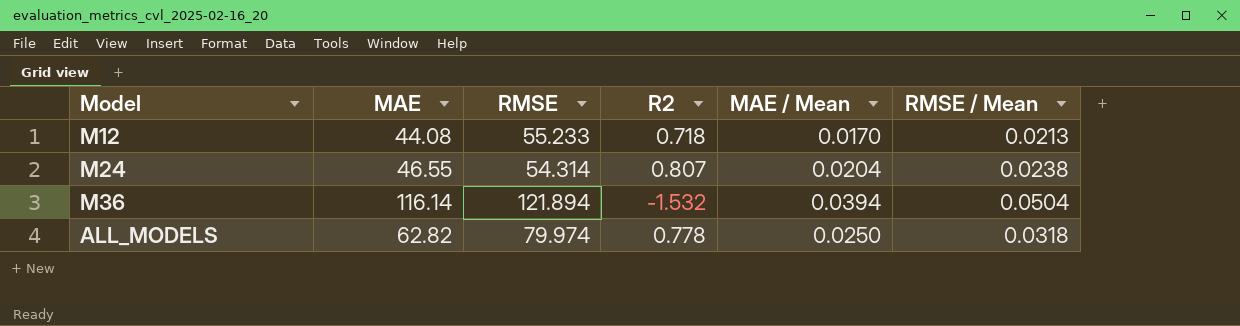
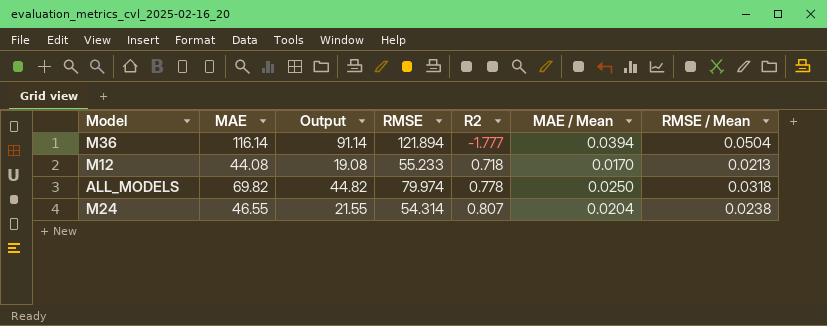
row order: none -> R2 ascending
column Output | formula: none -> [MAE] - 25
M36 | R2: -1.532 -> -1.777
ALL_MODELS | MAE: 62.82 -> 69.82

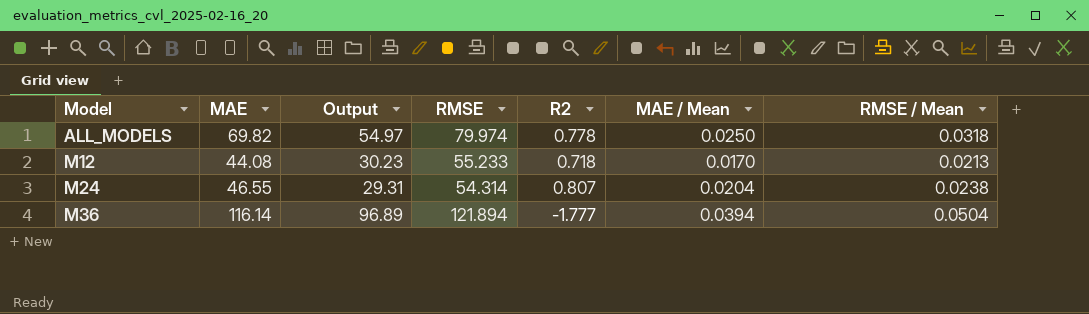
row order: R2 ascending -> Model ascending
column Output | formula: [MAE] - 25 -> [RMSE] - 25

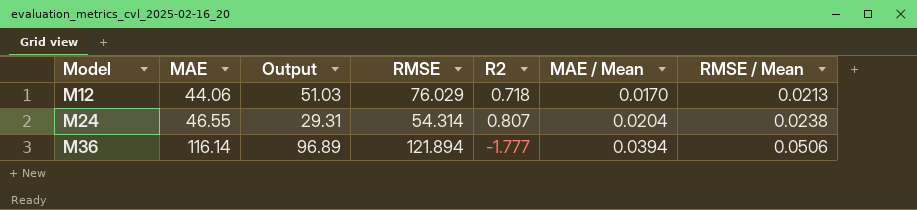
row ALL_MODELS: 69.82 | 54.97 | 79.974 | 0.778 | 0.0250 | 0.0318 -> none
M12 | MAE: 44.08 -> 44.06
M12 | Output: 30.23 -> 51.03
M12 | RMSE: 55.233 -> 76.029
M36 | RMSE / Mean: 0.0504 -> 0.0506

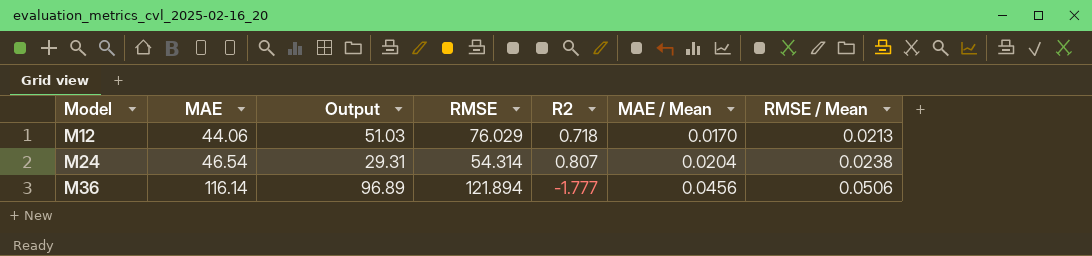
M24 | MAE: 46.55 -> 46.54
M36 | MAE / Mean: 0.0394 -> 0.0456

